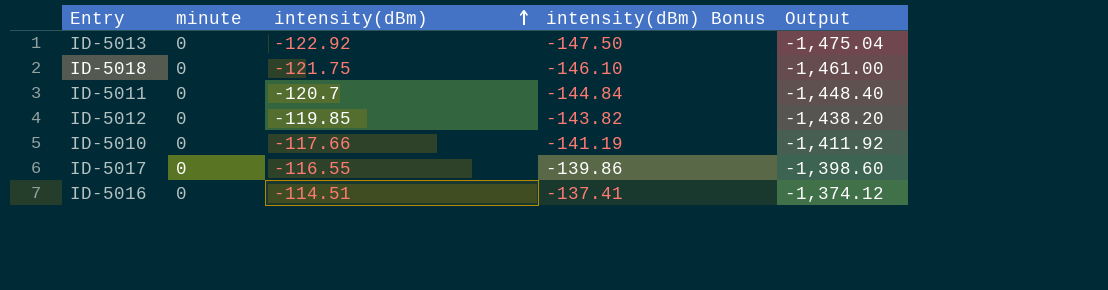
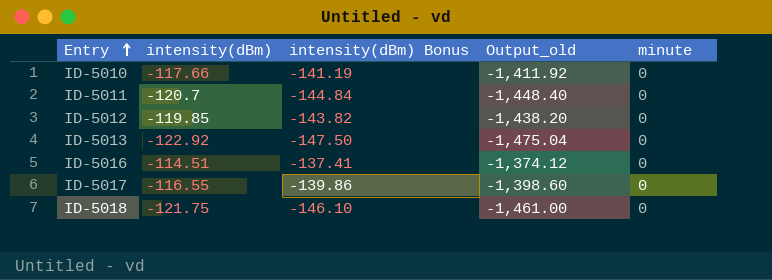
row order: intensity(dBm) ascending -> Entry ascending
column name: Output -> Output_old
column minute | position: 2 -> 5

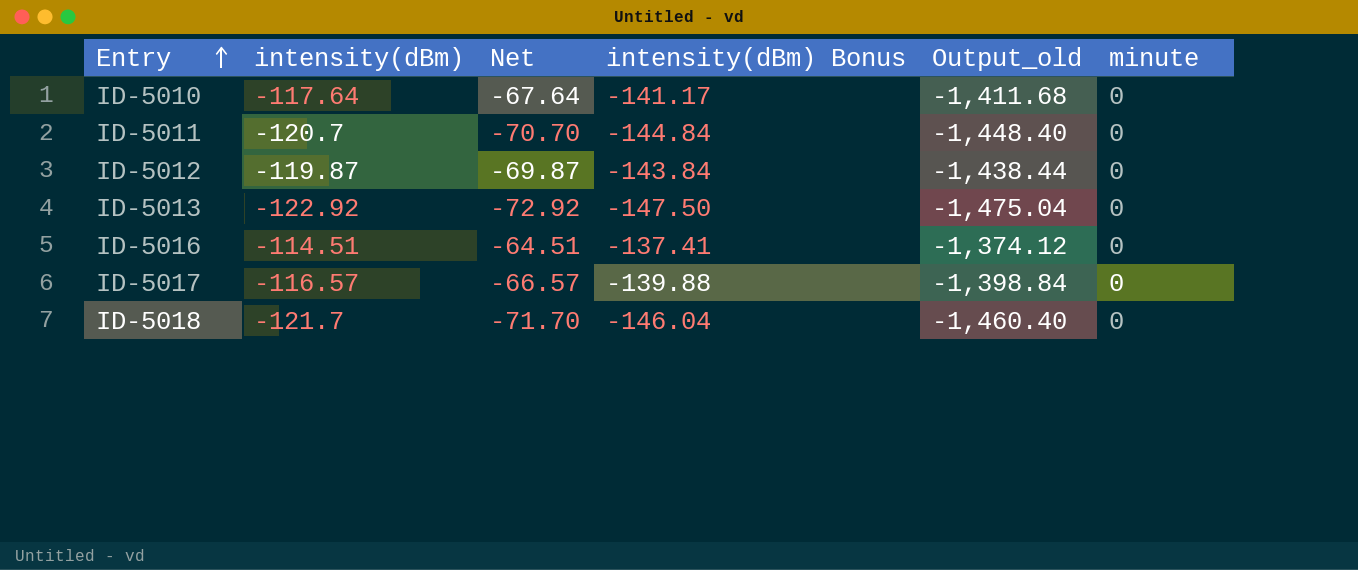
column Net | formula: none -> [intensity(dBm)] + 50
ID-5010 | intensity(dBm): -117.66 -> -117.64
ID-5010 | intensity(dBm) Bonus: -141.19 -> -141.17
ID-5010 | Output_old: -1,411.92 -> -1,411.68
ID-5012 | intensity(dBm): -119.85 -> -119.87
ID-5012 | intensity(dBm) Bonus: -143.82 -> -143.84
ID-5012 | Output_old: -1,438.20 -> -1,438.44
ID-5017 | intensity(dBm): -116.55 -> -116.57
ID-5017 | intensity(dBm) Bonus: -139.86 -> -139.88
ID-5017 | Output_old: -1,398.60 -> -1,398.84
ID-5018 | intensity(dBm): -121.75 -> -121.7
ID-5018 | intensity(dBm) Bonus: -146.10 -> -146.04
ID-5018 | Output_old: -1,461.00 -> -1,460.40

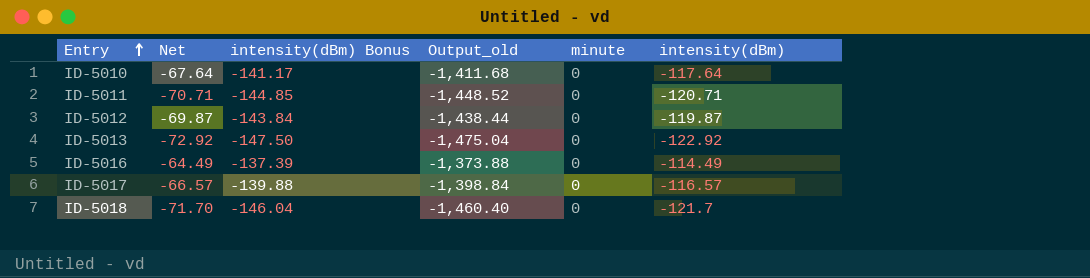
column intensity(dBm) | position: 2 -> 6
ID-5011 | Net: -70.70 -> -70.71
ID-5011 | intensity(dBm) Bonus: -144.84 -> -144.85
ID-5011 | Output_old: -1,448.40 -> -1,448.52
ID-5011 | intensity(dBm): -120.7 -> -120.71
ID-5016 | Net: -64.51 -> -64.49
ID-5016 | intensity(dBm) Bonus: -137.41 -> -137.39
ID-5016 | Output_old: -1,374.12 -> -1,373.88
ID-5016 | intensity(dBm): -114.51 -> -114.49

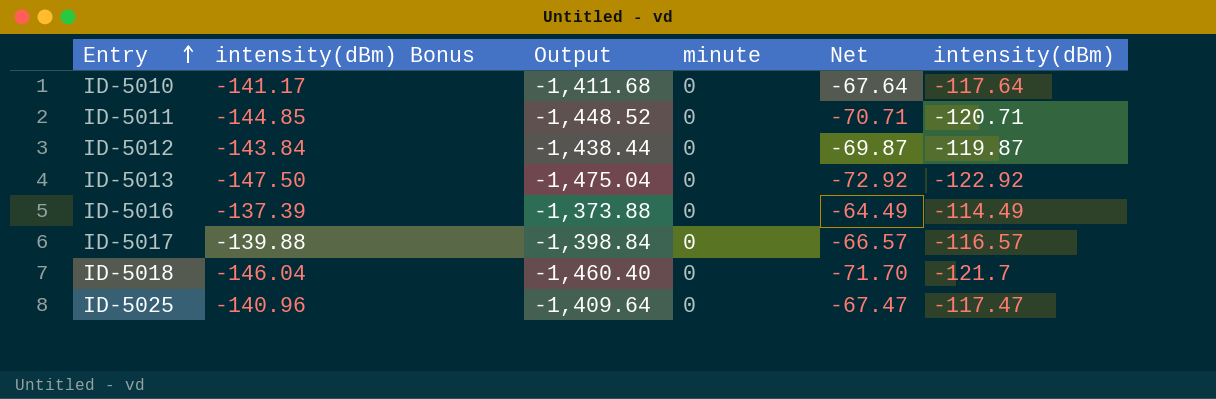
column name: Output_old -> Output
column Net | position: 2 -> 5
row ID-5025: none -> -140.96 | -1,409.64 | 0 | -67.47 | -117.47

